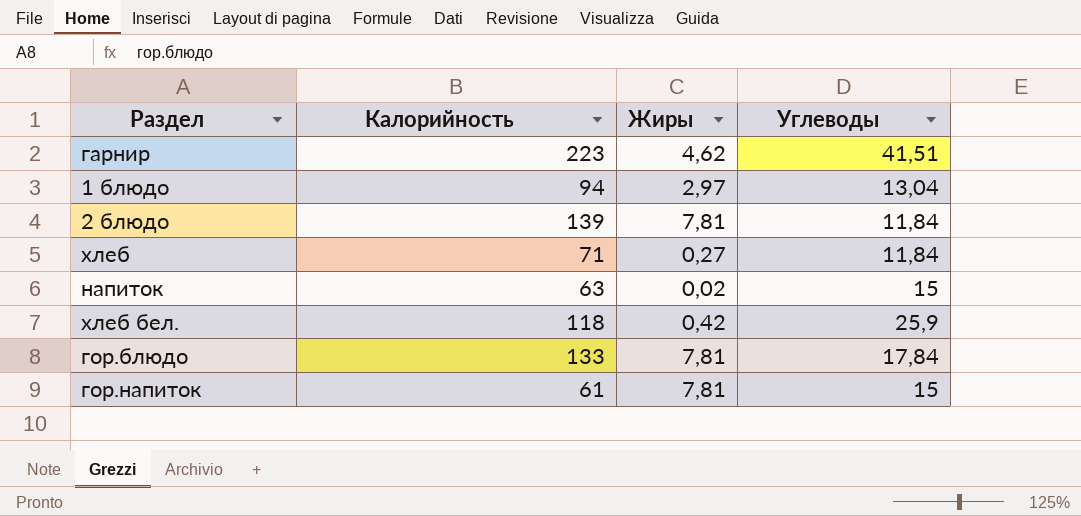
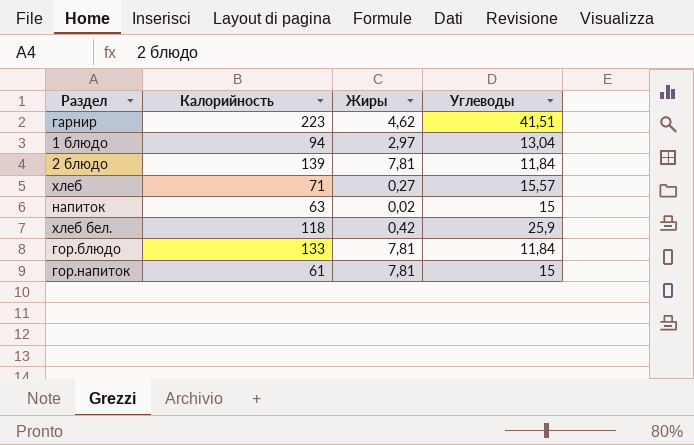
хлеб | Углеводы: 11,84 -> 15,57
гор.блюдо | Углеводы: 17,84 -> 11,84

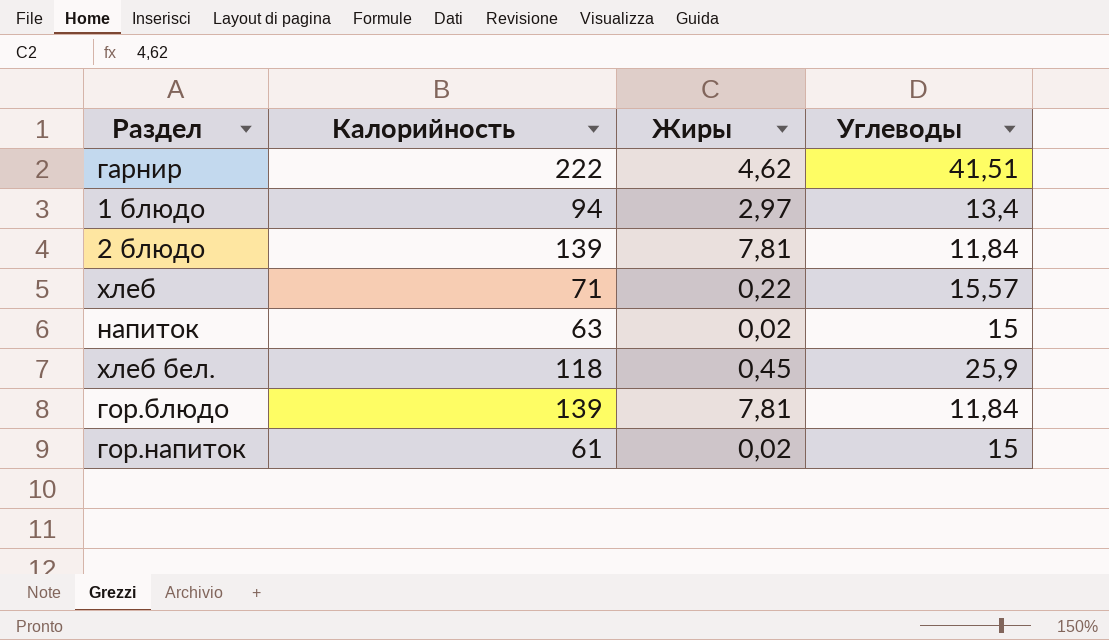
гарнир | Калорийность: 223 -> 222
1 блюдо | Углеводы: 13,04 -> 13,4
хлеб | Жиры: 0,27 -> 0,22
хлеб бел. | Жиры: 0,42 -> 0,45
гор.блюдо | Калорийность: 133 -> 139
гор.напиток | Жиры: 7,81 -> 0,02

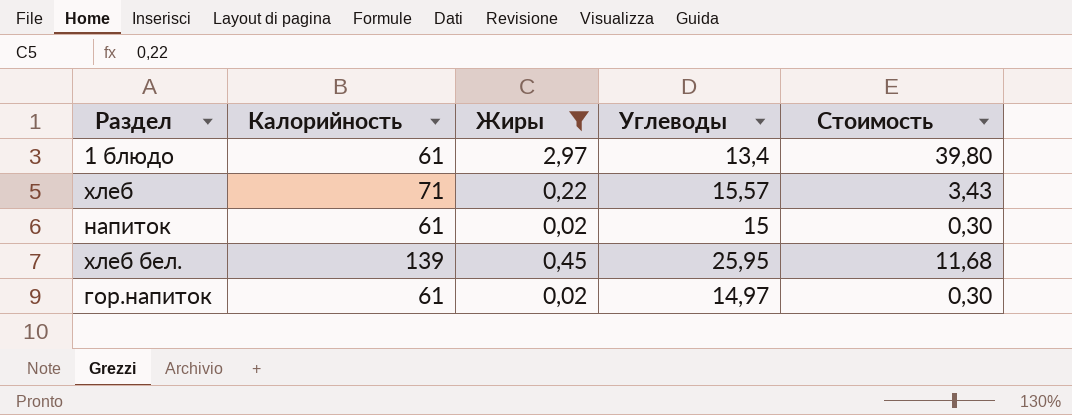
filter: none -> Жиры <= 2,97
column Стоимость | formula: none -> [Жиры] * [Углеводы]
1 блюдо | Калорийность: 94 -> 61
напиток | Калорийность: 63 -> 61
хлеб бел. | Калорийность: 118 -> 139
хлеб бел. | Углеводы: 25,9 -> 25,95
гор.напиток | Углеводы: 15 -> 14,97

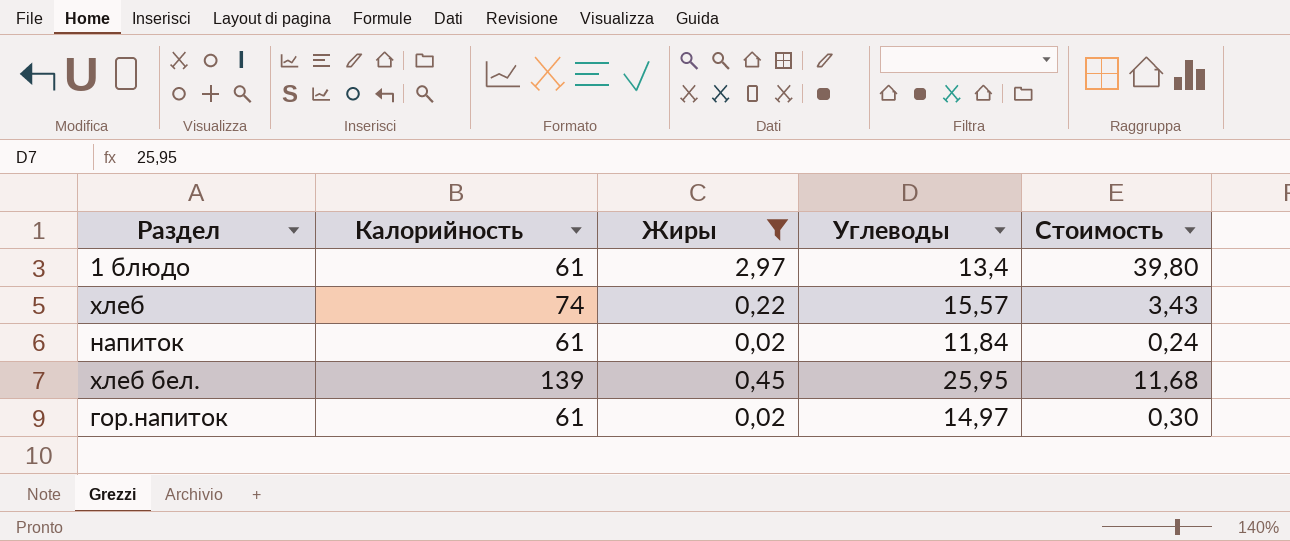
хлеб | Калорийность: 71 -> 74
напиток | Углеводы: 15 -> 11,84
напиток | Стоимость: 0,30 -> 0,24

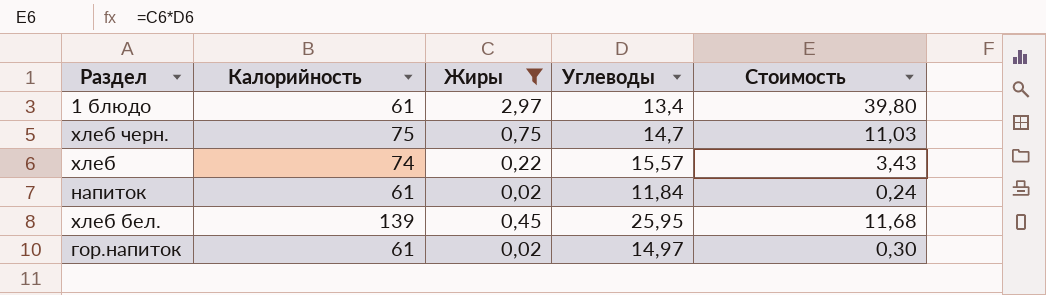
row хлеб черн.: none -> 75 | 0,75 | 14,7 | 11,03

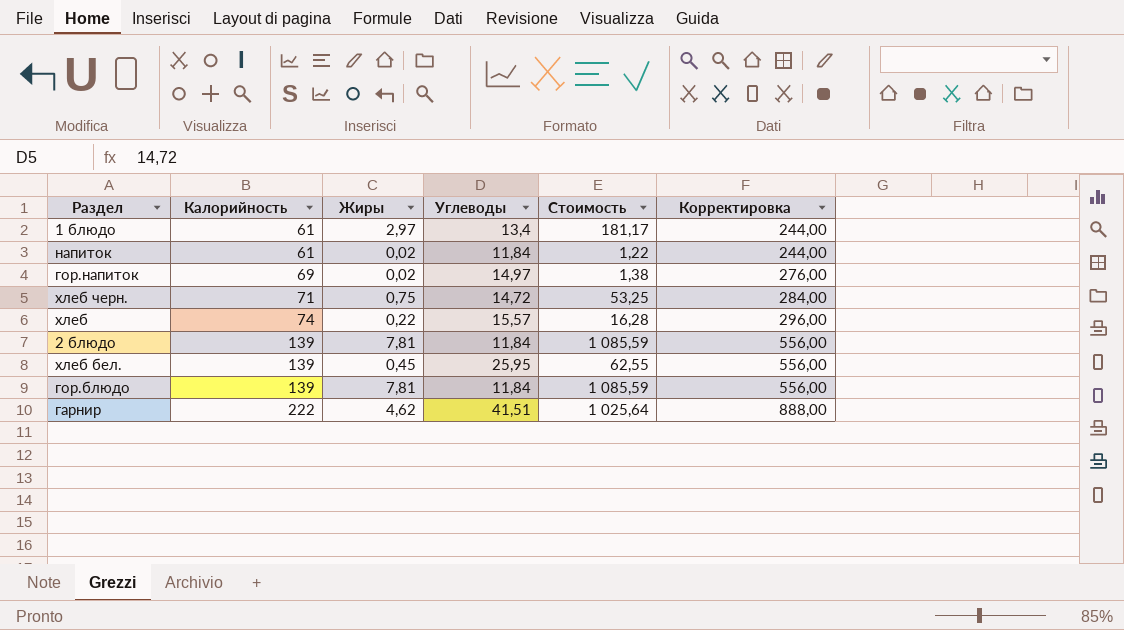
filter: Жиры <= 2,97 -> none
row order: none -> Калорийность ascending
column Стоимость | formula: [Жиры] * [Углеводы] -> [Калорийность] * [Жиры]
column Корректировка | formula: none -> [Калорийность] * 4
гор.напиток | Калорийность: 61 -> 69
хлеб черн. | Калорийность: 75 -> 71
хлеб черн. | Углеводы: 14,7 -> 14,72

